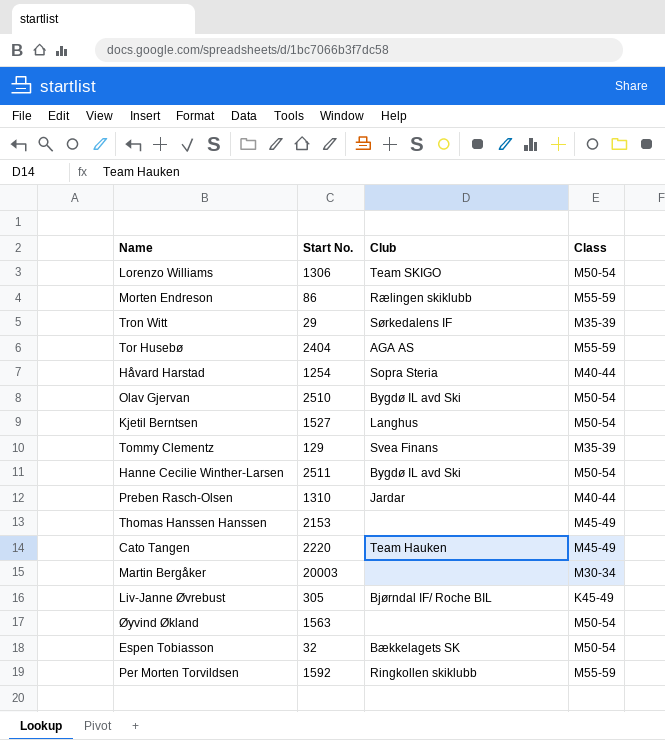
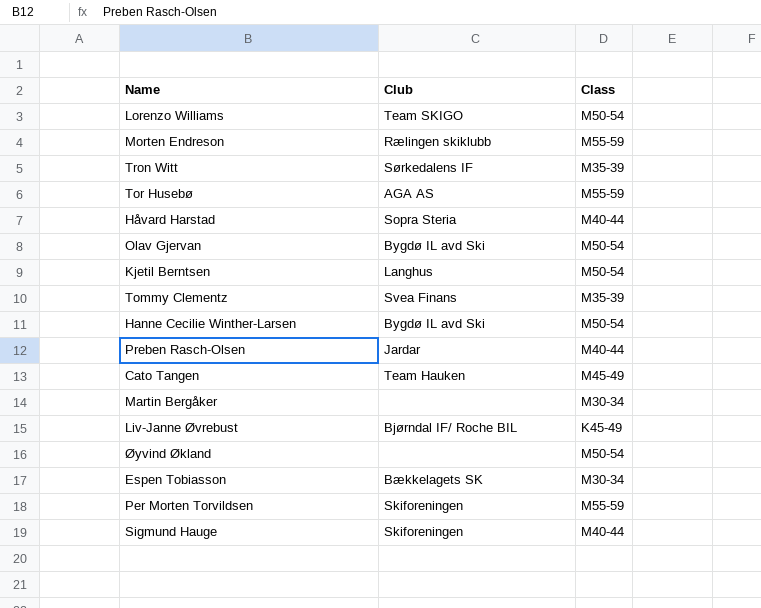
column Start No. | position: 2 -> none
row Thomas Hanssen Hanssen: 2153 | none | M45-49 -> none
Espen Tobiasson | Class: M50-54 -> M30-34
Per Morten Torvildsen | Club: Ringkollen skiklubb -> Skiforeningen
row Sigmund Hauge: none -> Skiforeningen | M40-44

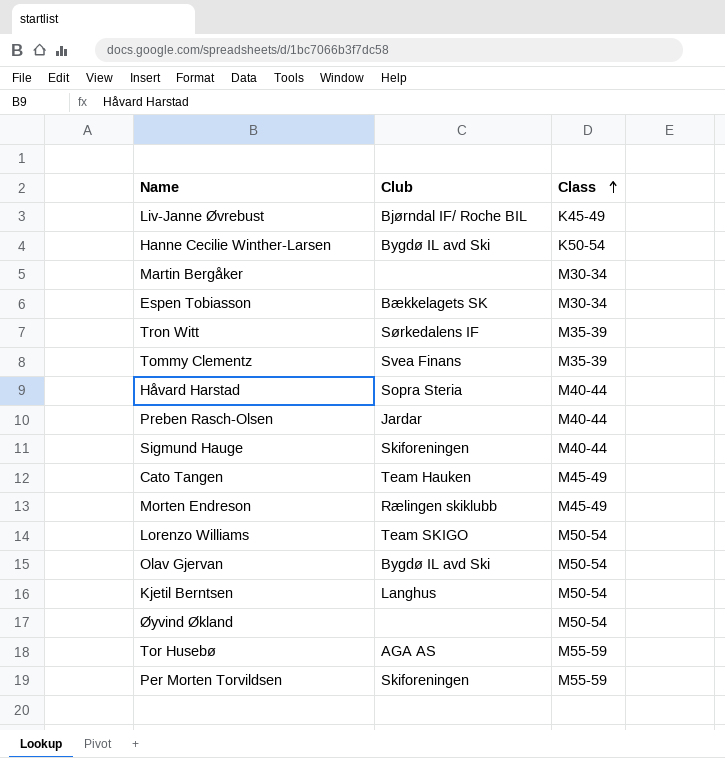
row order: none -> Class ascending
Hanne Cecilie Winther-Larsen | Class: M50-54 -> K50-54
Morten Endreson | Class: M55-59 -> M45-49

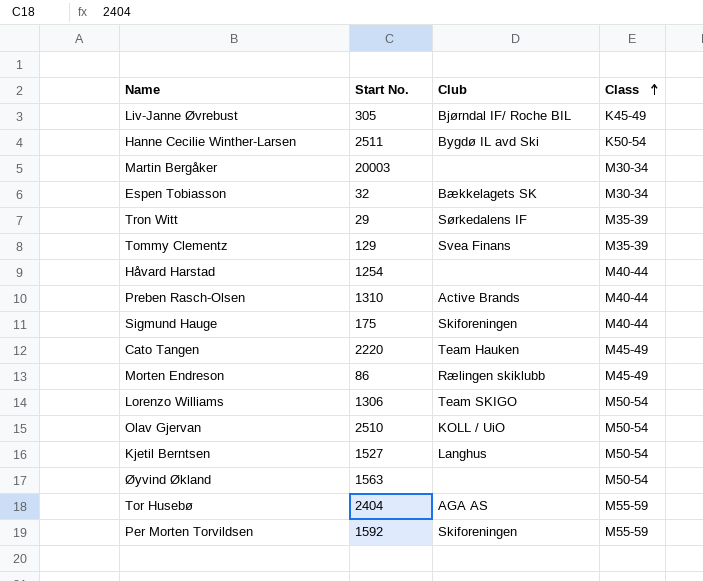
column Start No. | position: none -> 2
Håvard Harstad | Club: Sopra Steria -> none
Preben Rasch-Olsen | Club: Jardar -> Active Brands
Olav Gjervan | Club: Bygdø IL avd Ski -> KOLL / UiO

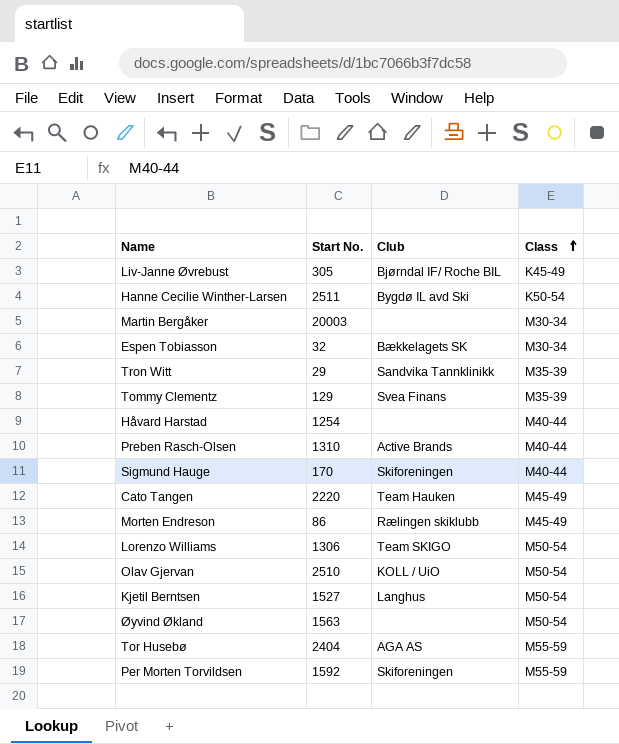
Tron Witt | Club: Sørkedalens IF -> Sandvika Tannklinikk
Sigmund Hauge | Start No.: 175 -> 170

